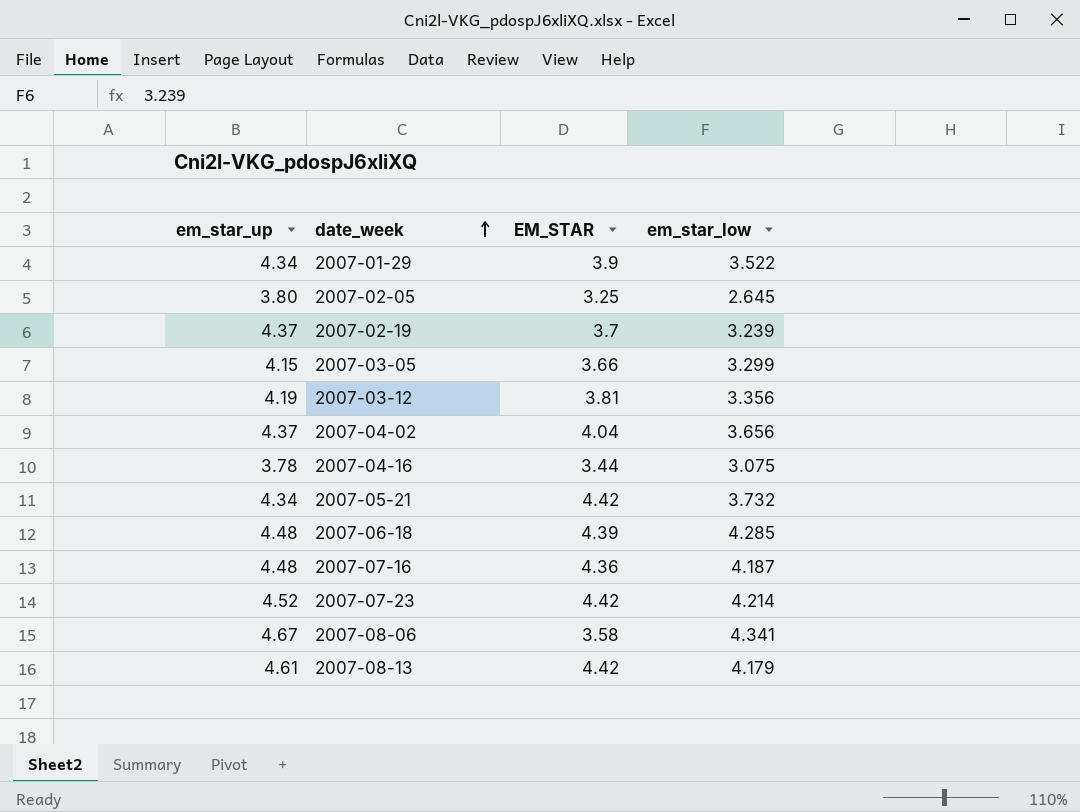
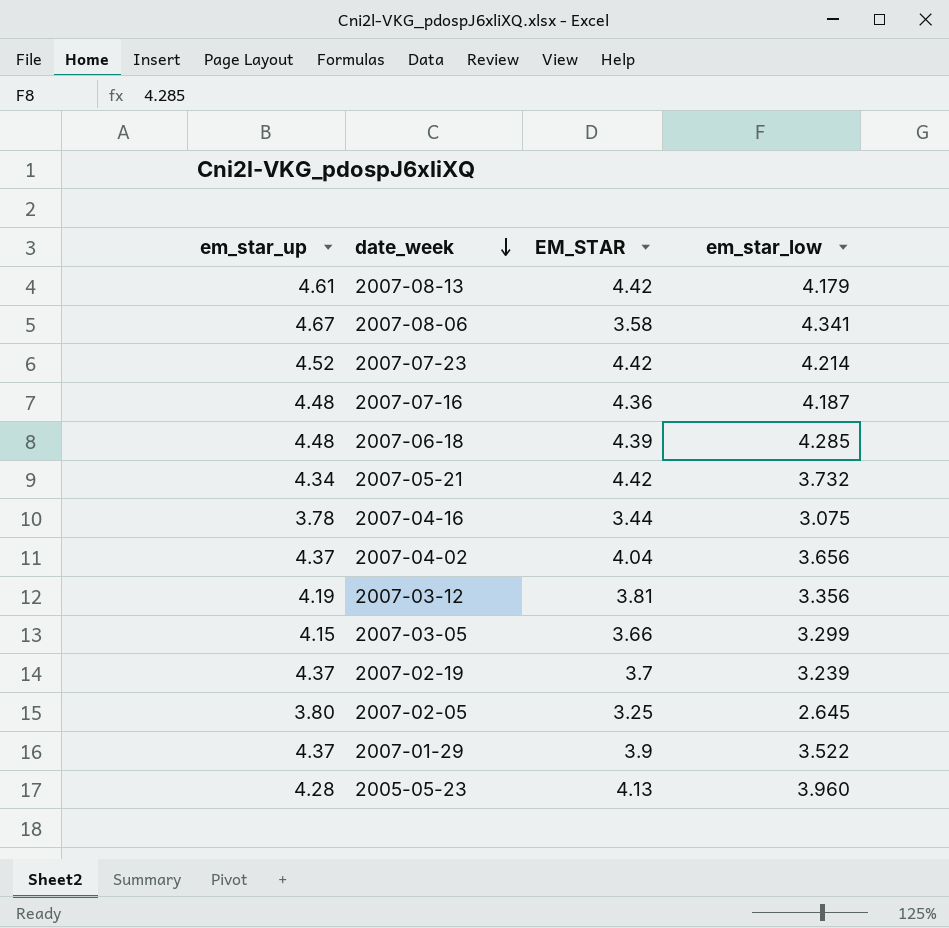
row order: date_week ascending -> date_week descending
2007-01-29 | em_star_up: 4.34 -> 4.37
row 2005-05-23: none -> 4.28 | 4.13 | 3.960

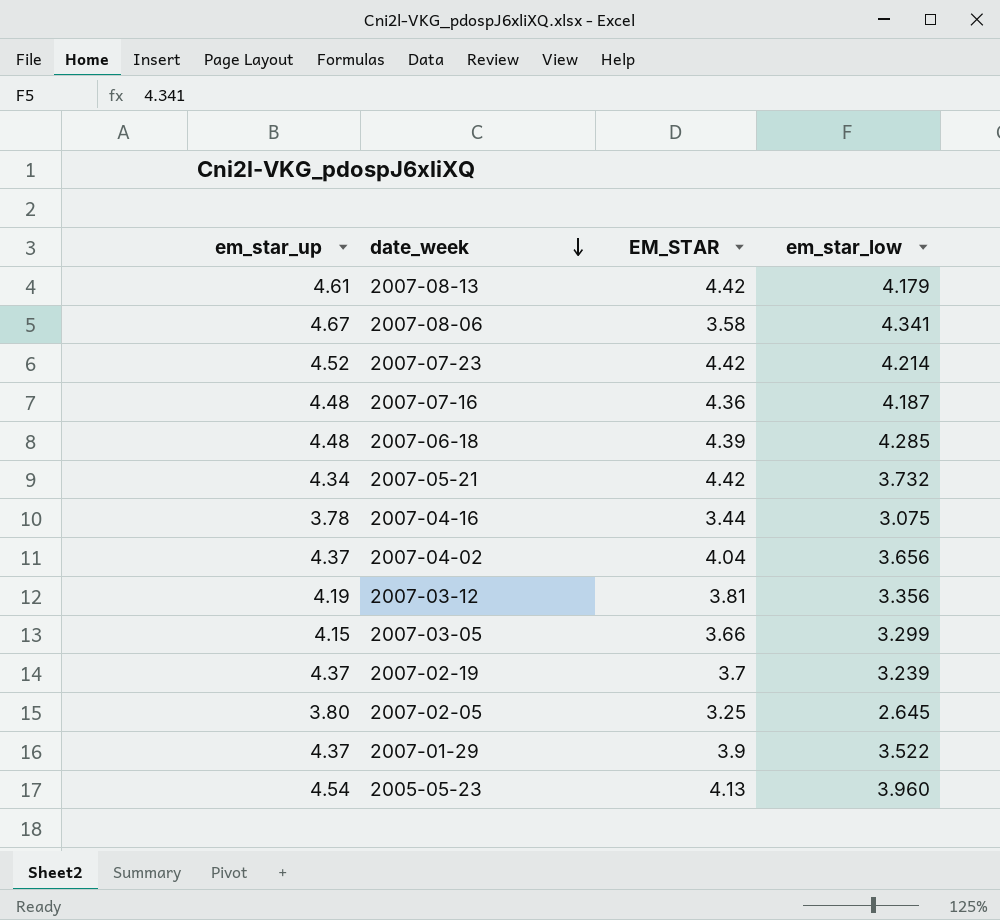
2005-05-23 | em_star_up: 4.28 -> 4.54

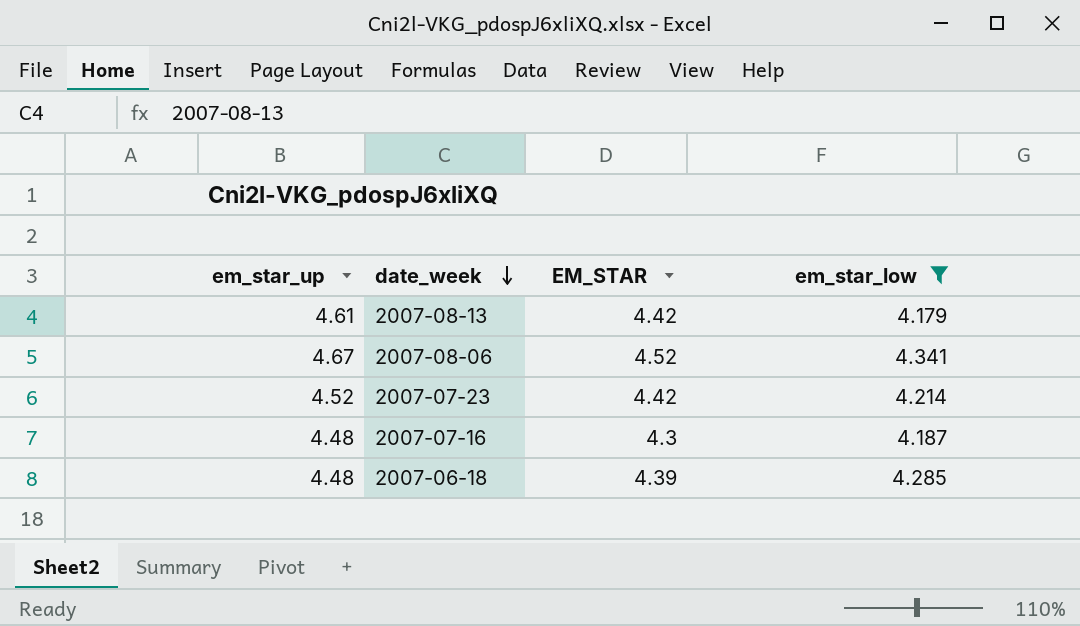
filter: none -> em_star_low >= 4.179
2007-08-06 | EM_STAR: 3.58 -> 4.52
2007-07-16 | EM_STAR: 4.36 -> 4.3

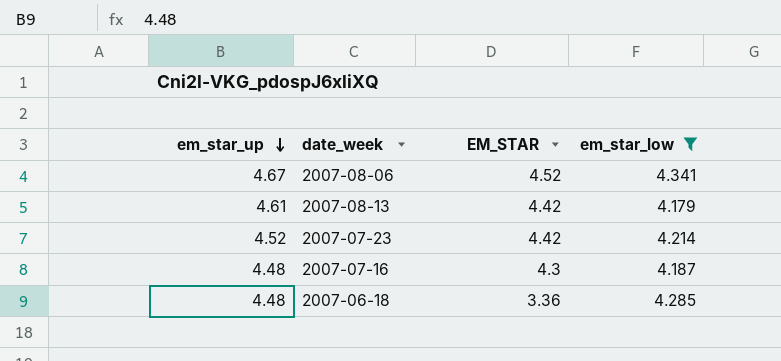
row order: date_week descending -> em_star_up descending
2007-06-18 | EM_STAR: 4.39 -> 3.36

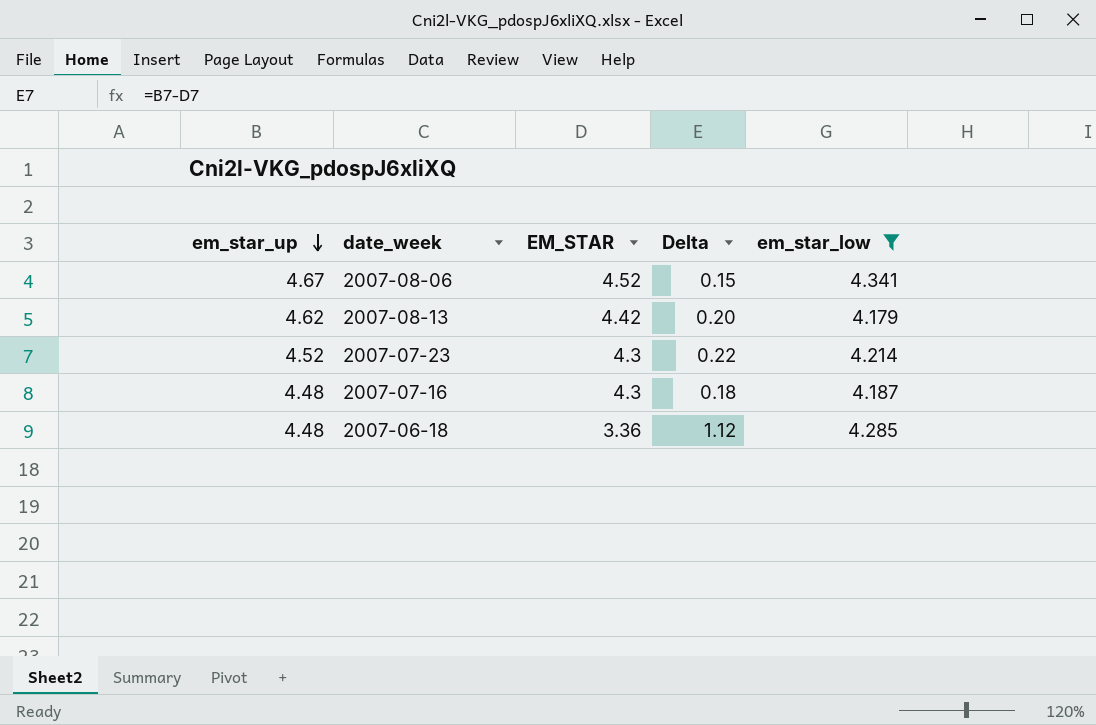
column Delta | formula: none -> [em_star_up] - [EM_STAR]
2007-08-13 | em_star_up: 4.61 -> 4.62
2007-07-23 | EM_STAR: 4.42 -> 4.3

